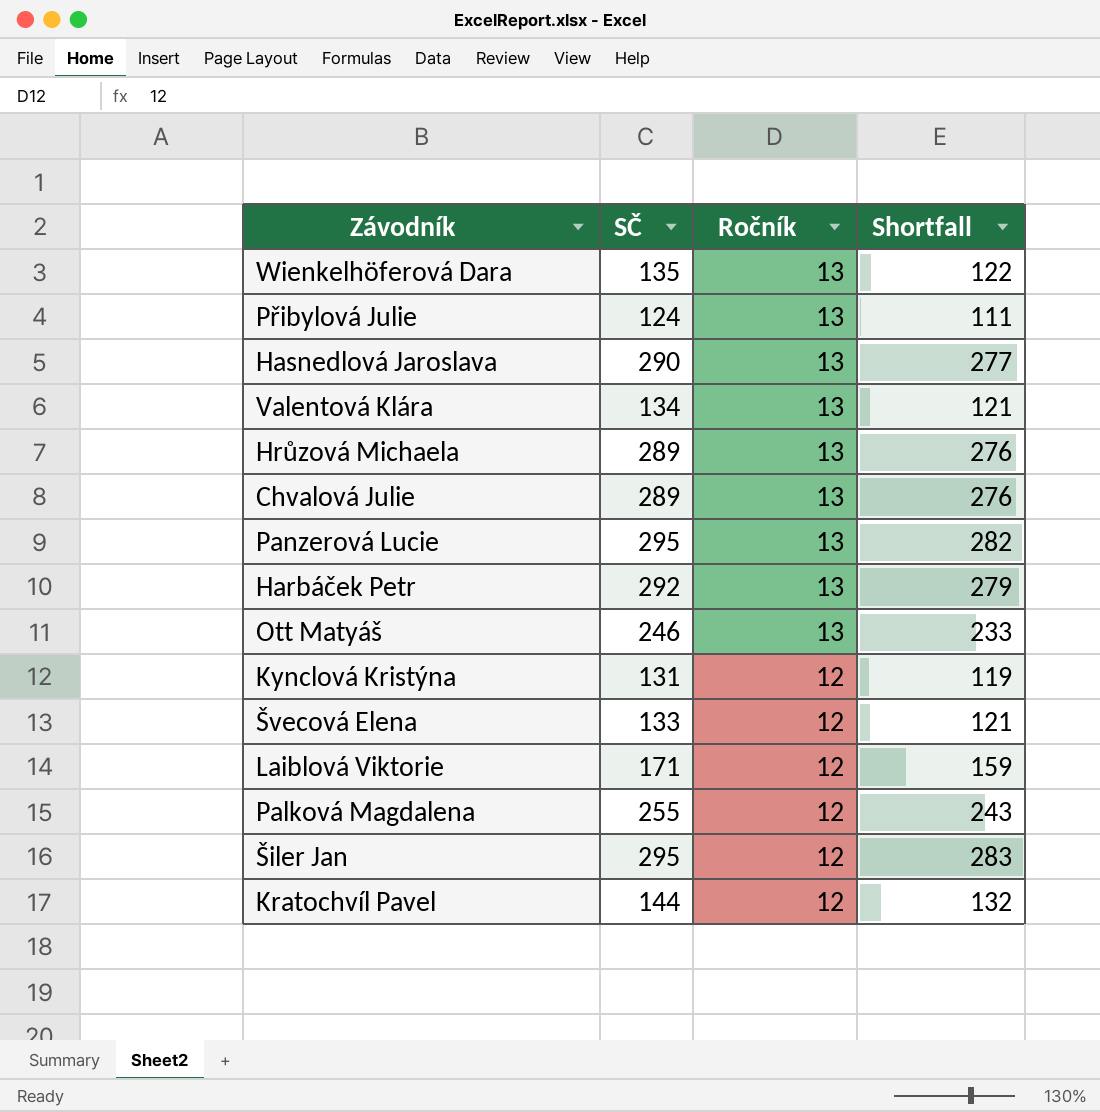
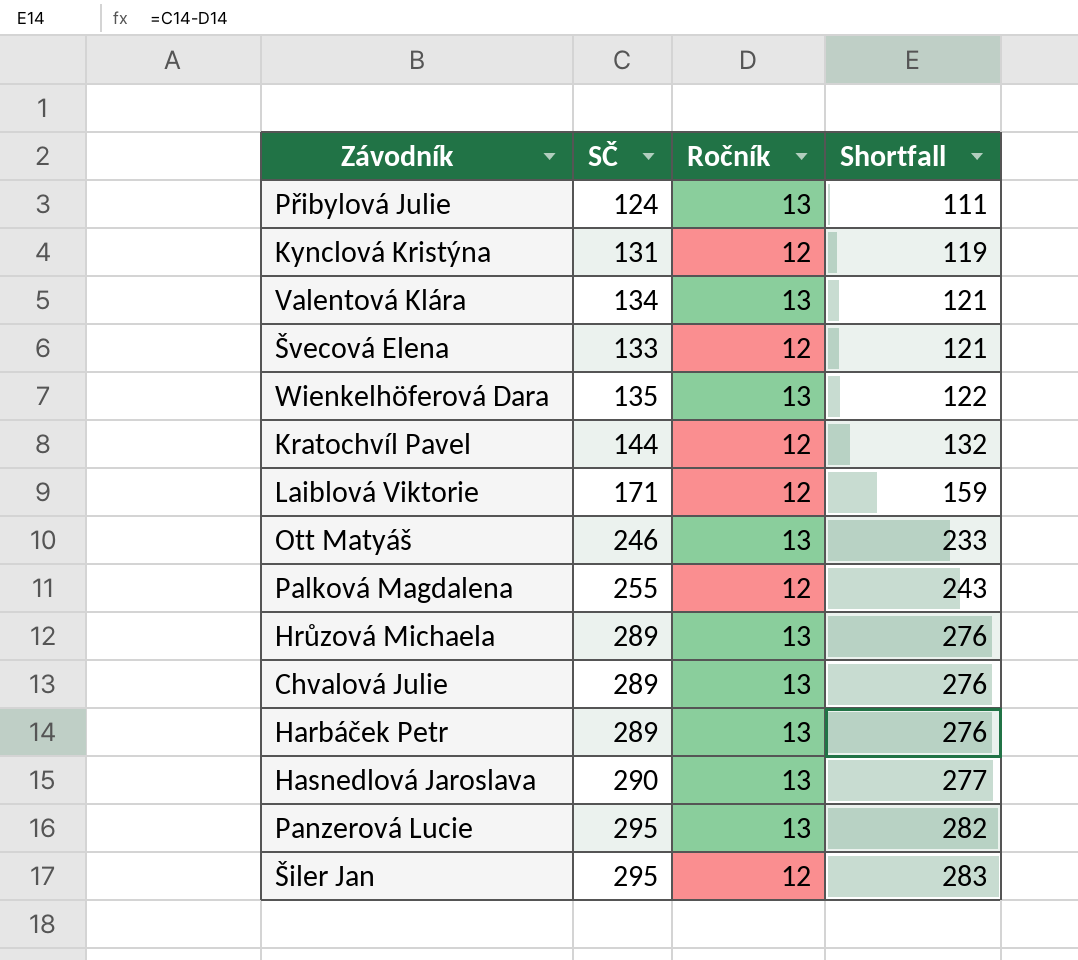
row order: Ročník descending -> Shortfall ascending
Harbáček Petr | SČ: 292 -> 289
Harbáček Petr | Shortfall: 279 -> 276

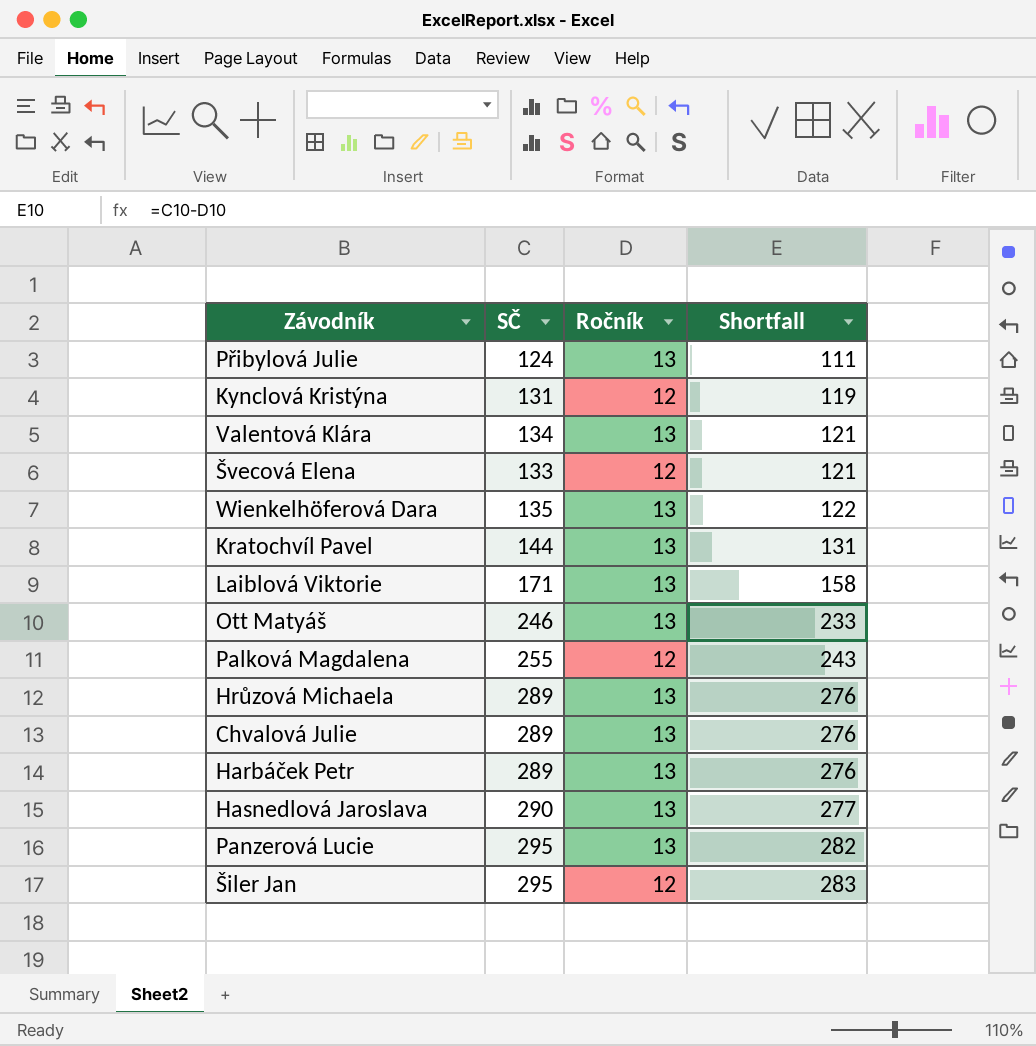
Kratochvíl Pavel | Ročník: 12 -> 13
Kratochvíl Pavel | Shortfall: 132 -> 131
Laiblová Viktorie | Ročník: 12 -> 13
Laiblová Viktorie | Shortfall: 159 -> 158

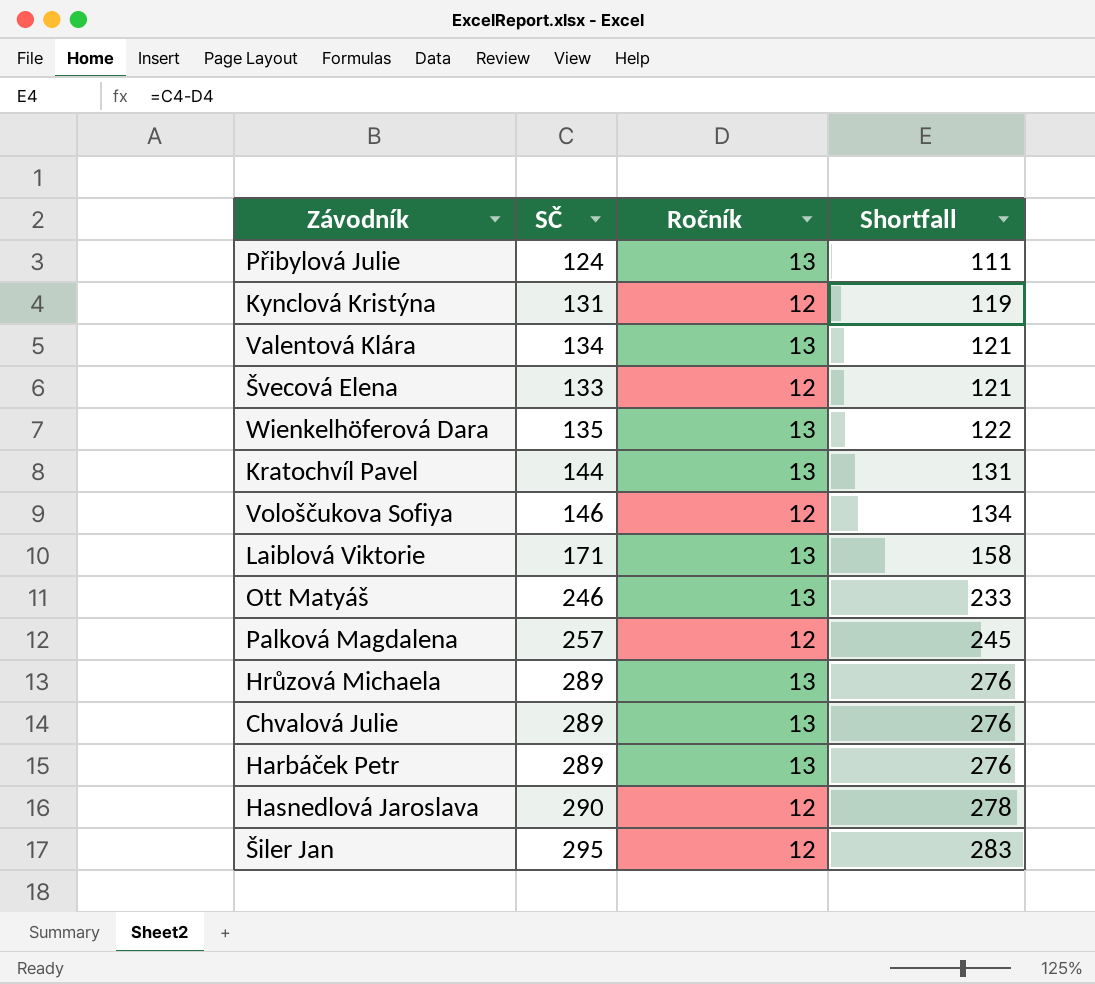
row Panzerová Lucie: 295 | 13 | 282 -> none
row Vološčukova Sofiya: none -> 146 | 12 | 134
Palková Magdalena | SČ: 255 -> 257
Palková Magdalena | Shortfall: 243 -> 245
Hasnedlová Jaroslava | Ročník: 13 -> 12
Hasnedlová Jaroslava | Shortfall: 277 -> 278

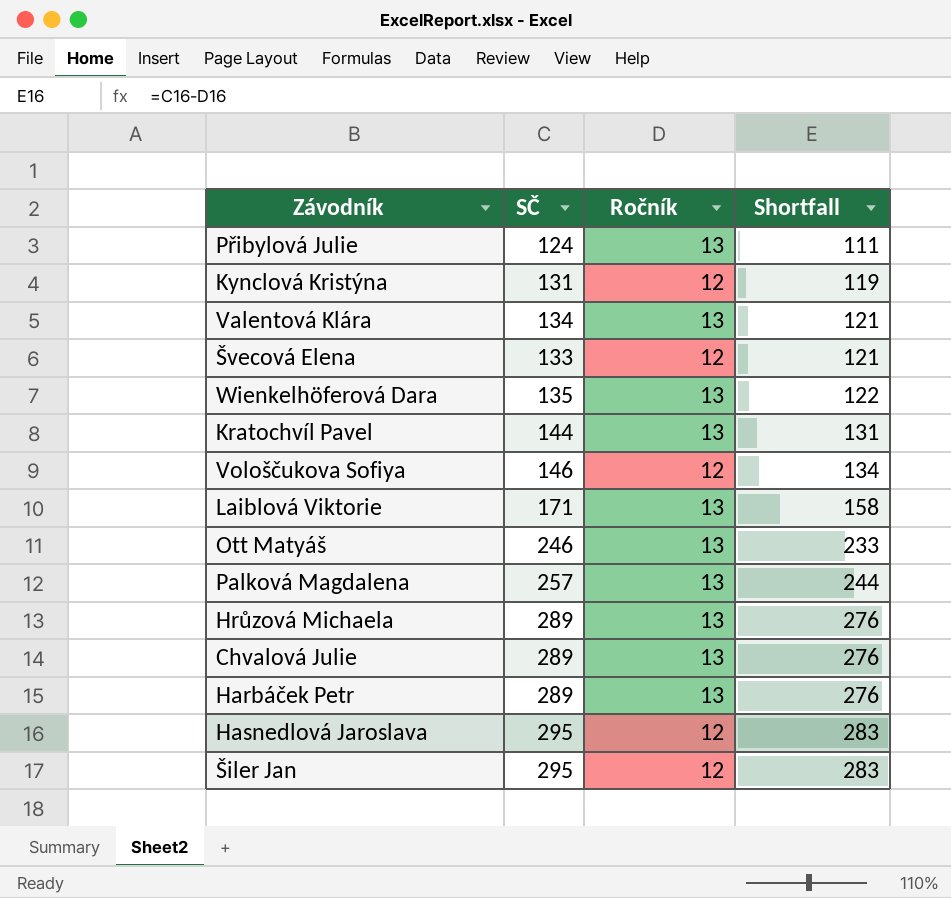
Palková Magdalena | Ročník: 12 -> 13
Palková Magdalena | Shortfall: 245 -> 244
Hasnedlová Jaroslava | SČ: 290 -> 295
Hasnedlová Jaroslava | Shortfall: 278 -> 283

